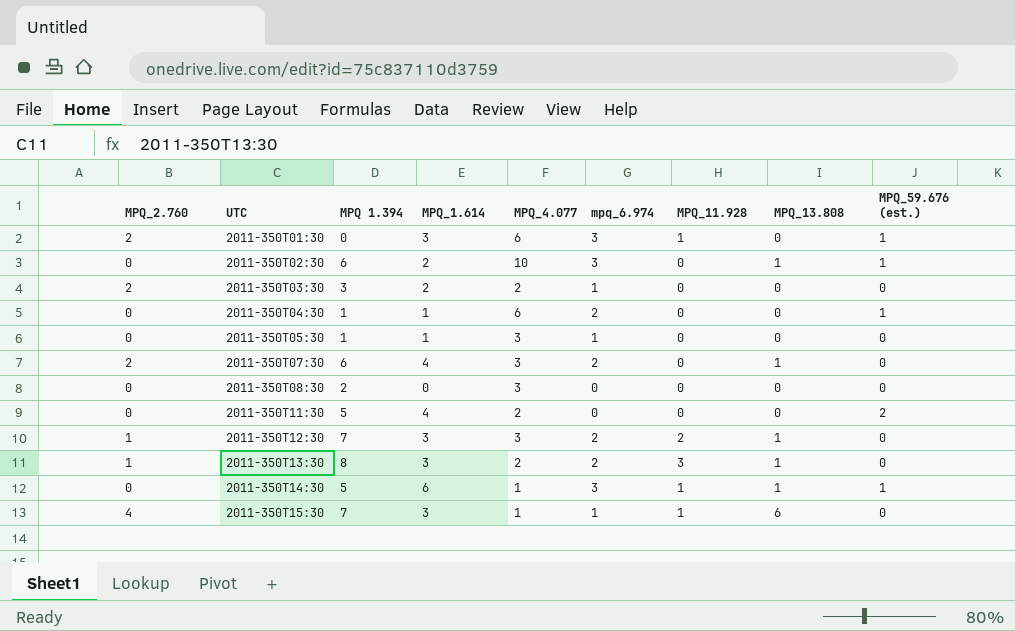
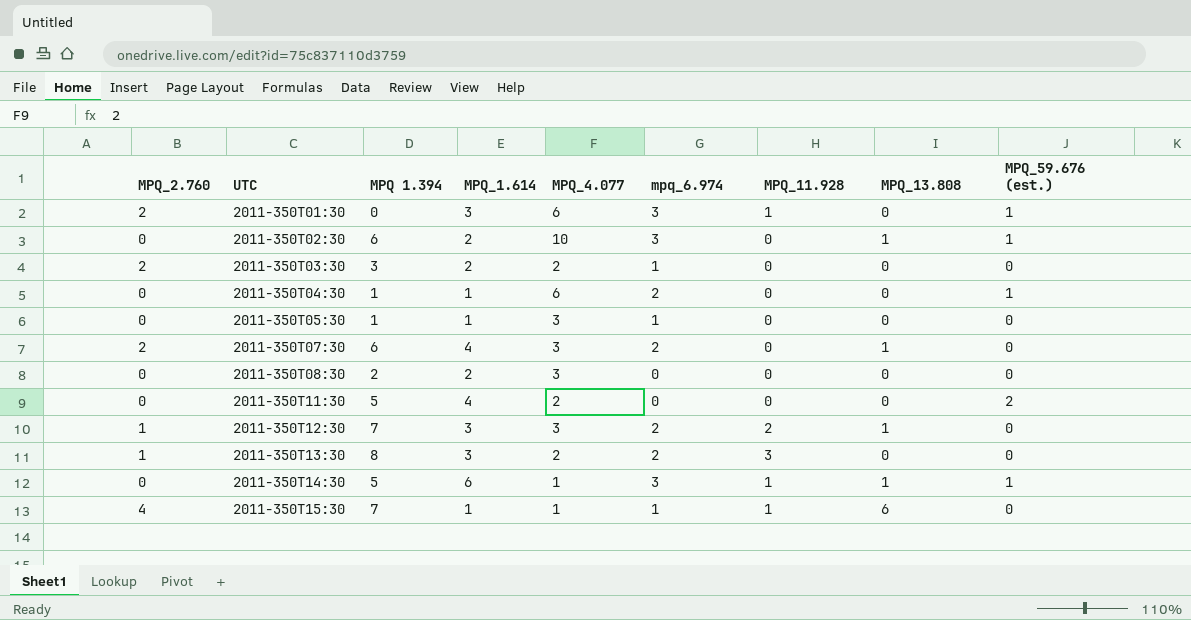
2011-350T08:30 | MPQ_1.614: 0 -> 2
2011-350T13:30 | MPQ_13.808: 1 -> 0
2011-350T15:30 | MPQ_1.614: 3 -> 1

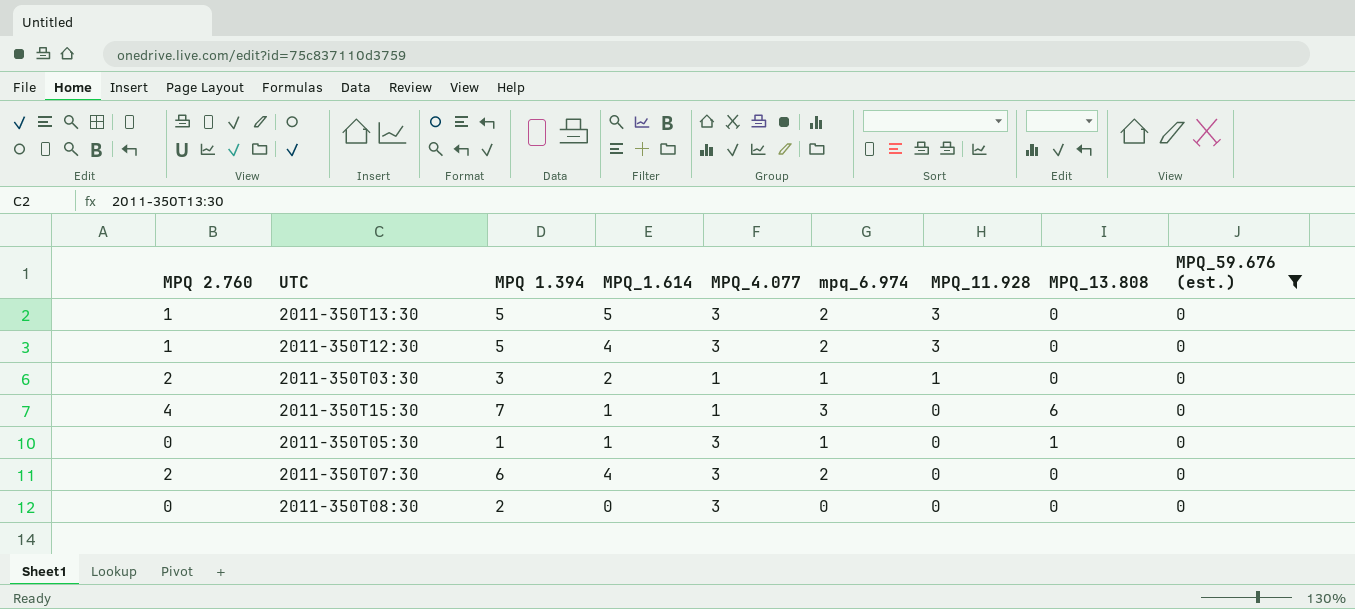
filter: none -> MPQ_59.676 (est.) = 0
row order: UTC ascending -> MPQ_11.928 descending
column name: MPQ_2.760 -> MPQ 2.760
2011-350T13:30 | MPQ 1.394: 8 -> 5
2011-350T13:30 | MPQ_1.614: 3 -> 5
2011-350T13:30 | MPQ_4.077: 2 -> 3
2011-350T12:30 | MPQ 1.394: 7 -> 5
2011-350T12:30 | MPQ_1.614: 3 -> 4
2011-350T12:30 | MPQ_11.928: 2 -> 3
2011-350T12:30 | MPQ_13.808: 1 -> 0
2011-350T03:30 | MPQ_4.077: 2 -> 1
2011-350T03:30 | MPQ_11.928: 0 -> 1
2011-350T15:30 | mpq_6.974: 1 -> 3
2011-350T15:30 | MPQ_11.928: 1 -> 0
2011-350T05:30 | MPQ_13.808: 0 -> 1
2011-350T07:30 | MPQ_13.808: 1 -> 0
2011-350T08:30 | MPQ_1.614: 2 -> 0

